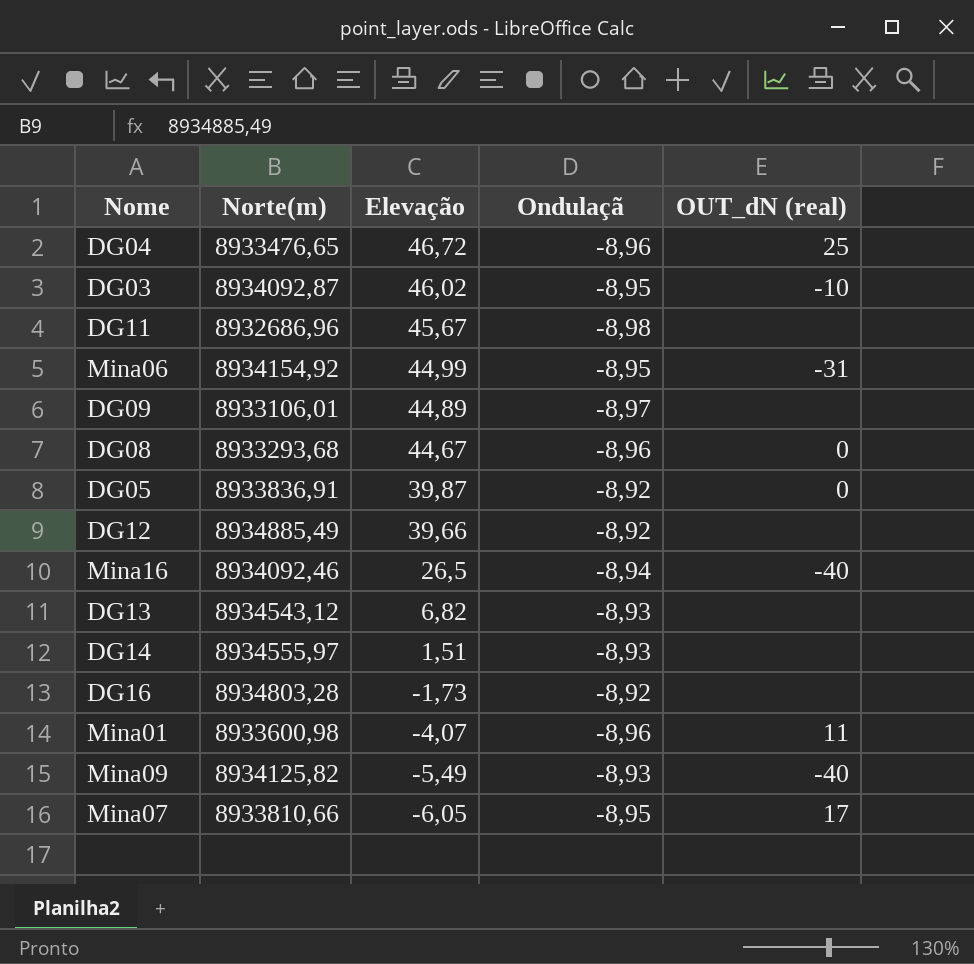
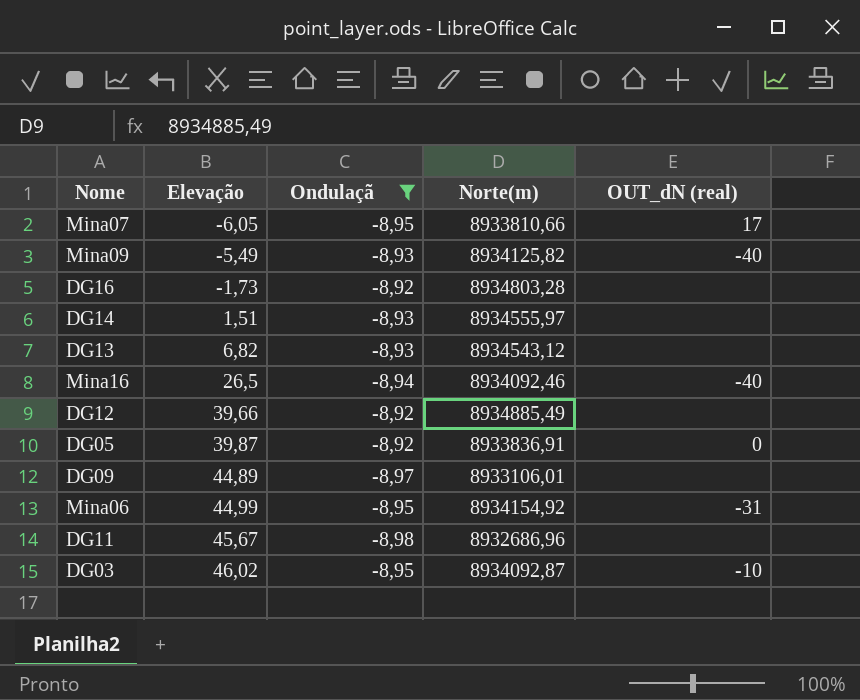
filter: none -> Ondulaçã != -8,96
row order: Elevação descending -> Elevação ascending
column Norte(m) | position: 2 -> 4

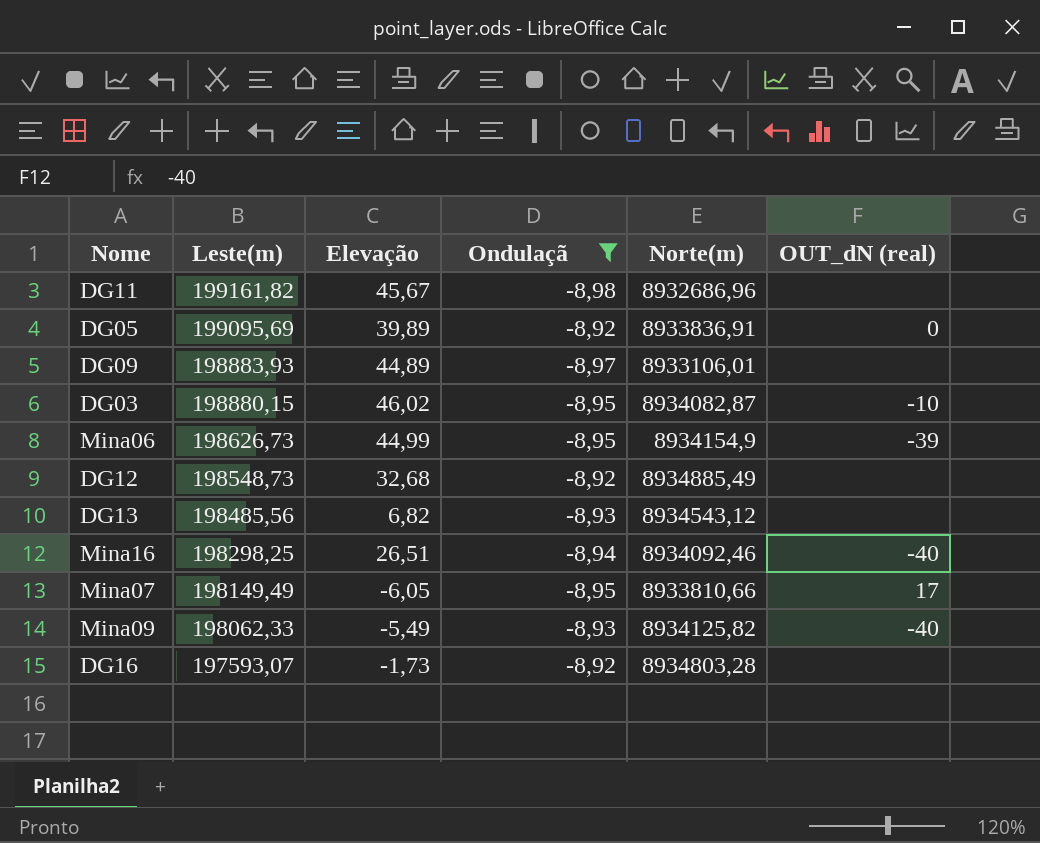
row order: Elevação ascending -> Leste(m) descending
column Leste(m) | position: none -> 2
row DG14: 1,51 | -8,93 | 8934555,97 | none -> none
DG05 | Elevação: 39,87 -> 39,89
DG03 | Norte(m): 8934092,87 -> 8934082,87
Mina06 | Norte(m): 8934154,92 -> 8934154,9
Mina06 | OUT_dN (real): -31 -> -39
DG12 | Elevação: 39,66 -> 32,68
Mina16 | Elevação: 26,5 -> 26,51

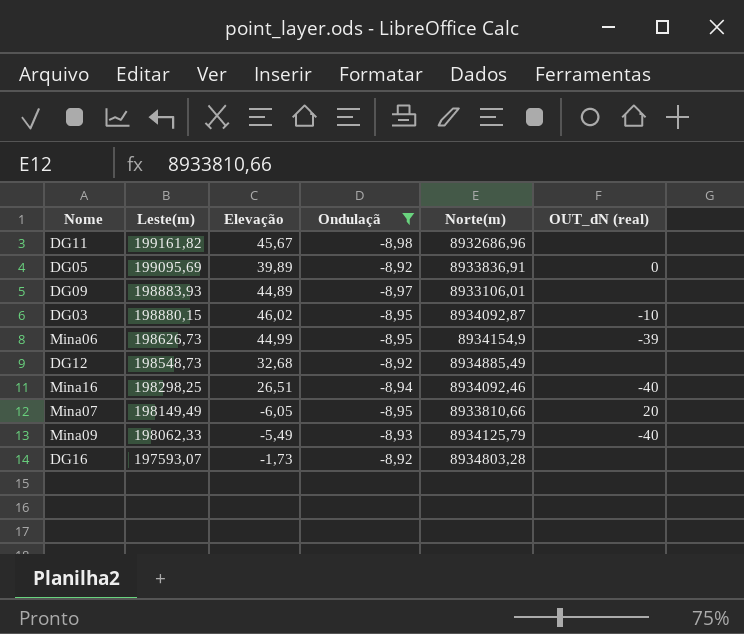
row DG13: 198485,56 | 6,82 | -8,93 | 8934543,12 | none -> none
DG03 | Norte(m): 8934082,87 -> 8934092,87
Mina07 | OUT_dN (real): 17 -> 20
Mina09 | Norte(m): 8934125,82 -> 8934125,79

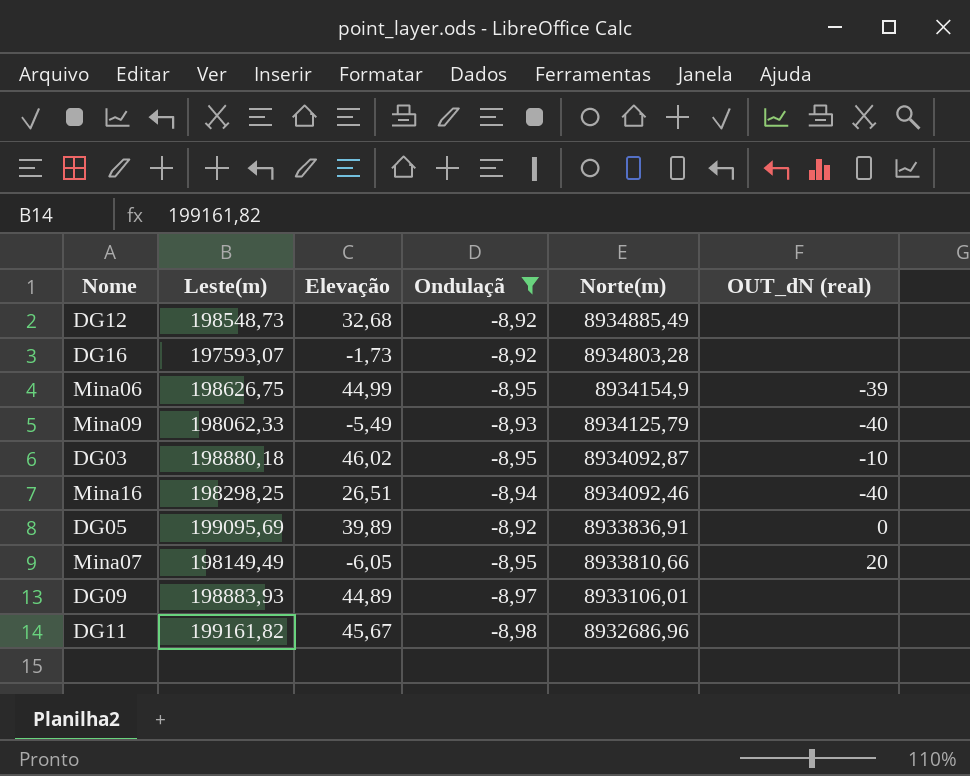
row order: Leste(m) descending -> Norte(m) descending
Mina06 | Leste(m): 198626,73 -> 198626,75
DG03 | Leste(m): 198880,15 -> 198880,18

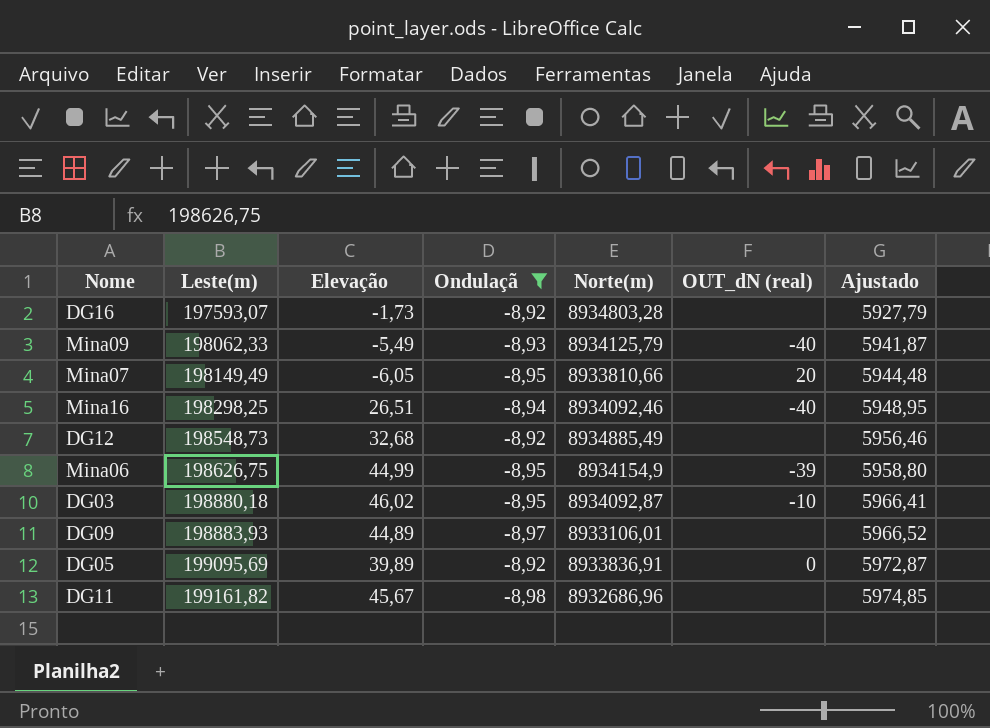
row order: Norte(m) descending -> Leste(m) ascending
column Ajustado | formula: none -> [Leste(m)] * 0,03

